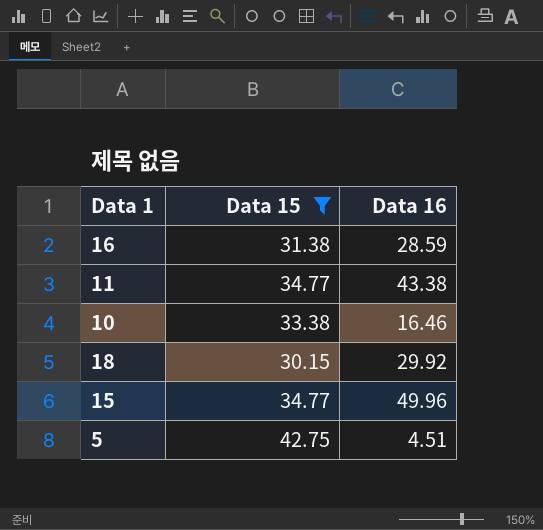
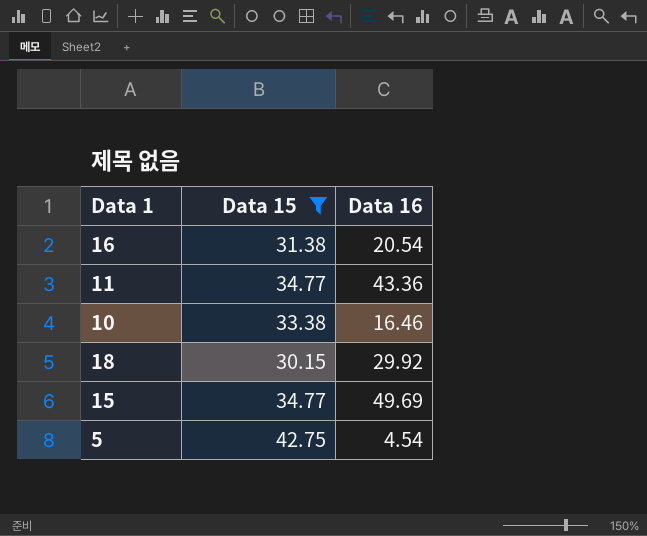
16 | Data 16: 28.59 -> 20.54
11 | Data 16: 43.38 -> 43.36
15 | Data 16: 49.96 -> 49.69
5 | Data 16: 4.51 -> 4.54

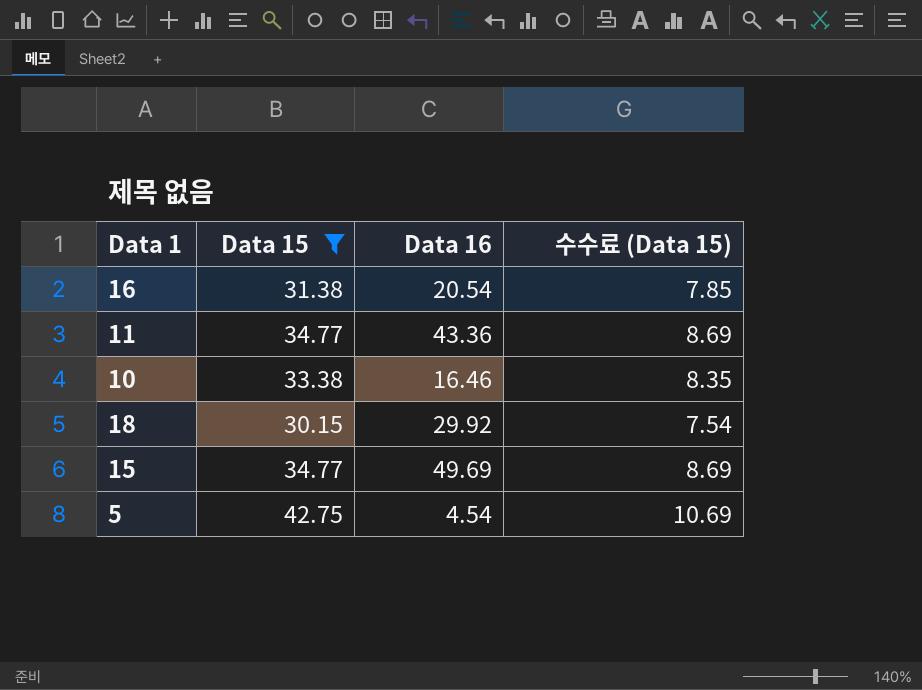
column 수수료 (Data 15) | formula: none -> [Data 15] * 0.25

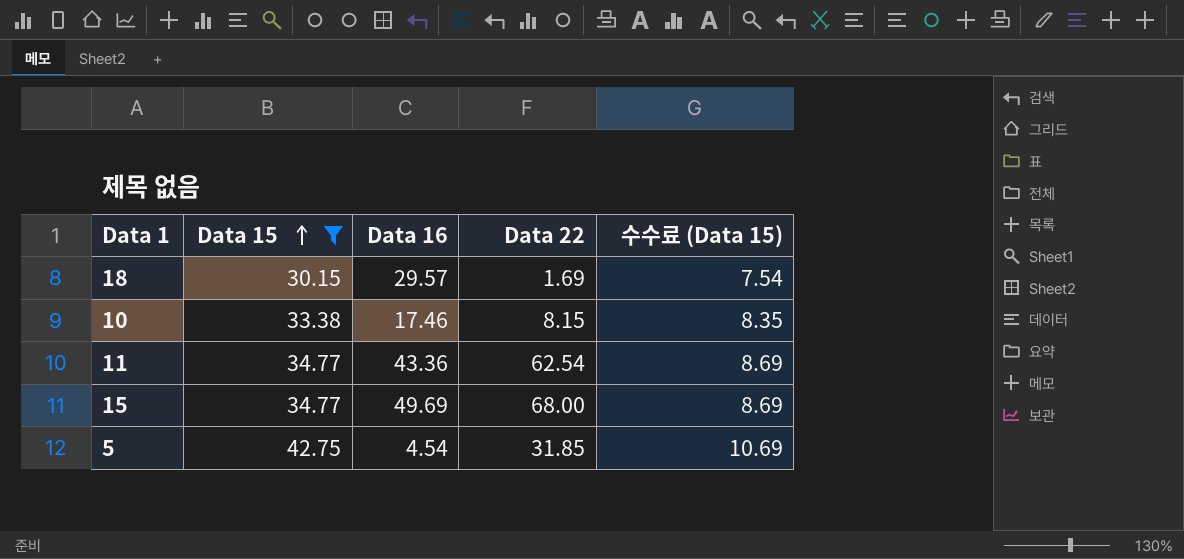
row order: none -> Data 15 ascending
column Data 22 | position: none -> 4
row 16: 31.38 | 20.54 | 7.85 -> none
18 | Data 16: 29.92 -> 29.57
10 | Data 16: 16.46 -> 17.46

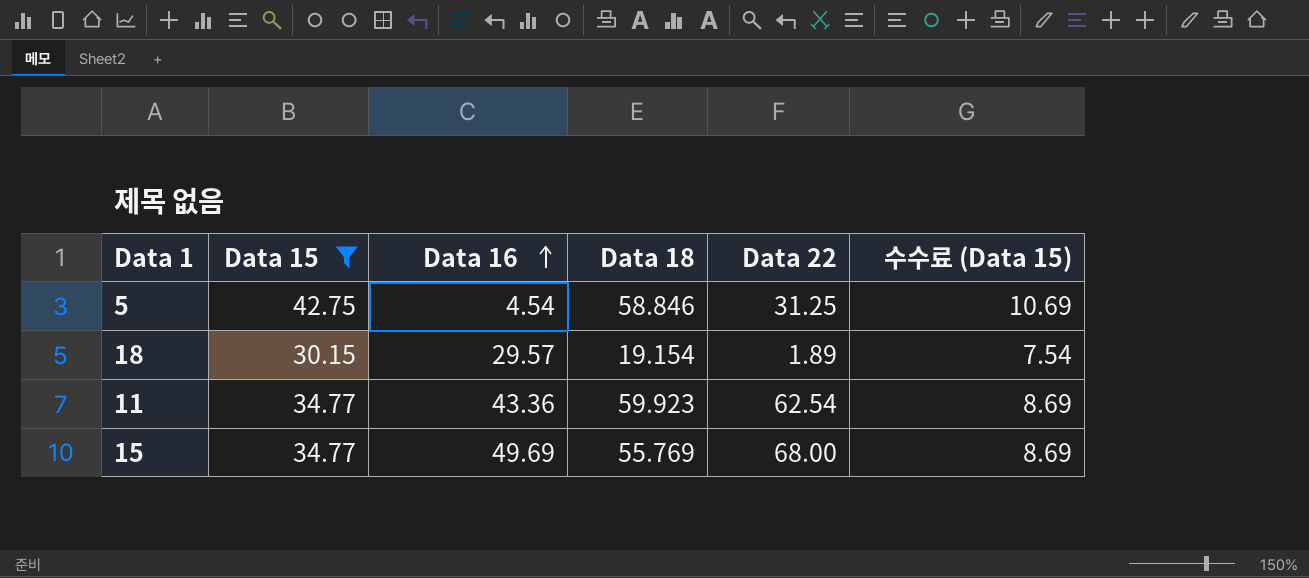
row order: Data 15 ascending -> Data 16 ascending
column Data 18 | position: none -> 4
row 10: 33.38 | 17.46 | 8.15 | 8.35 -> none
5 | Data 22: 31.85 -> 31.25
18 | Data 22: 1.69 -> 1.89

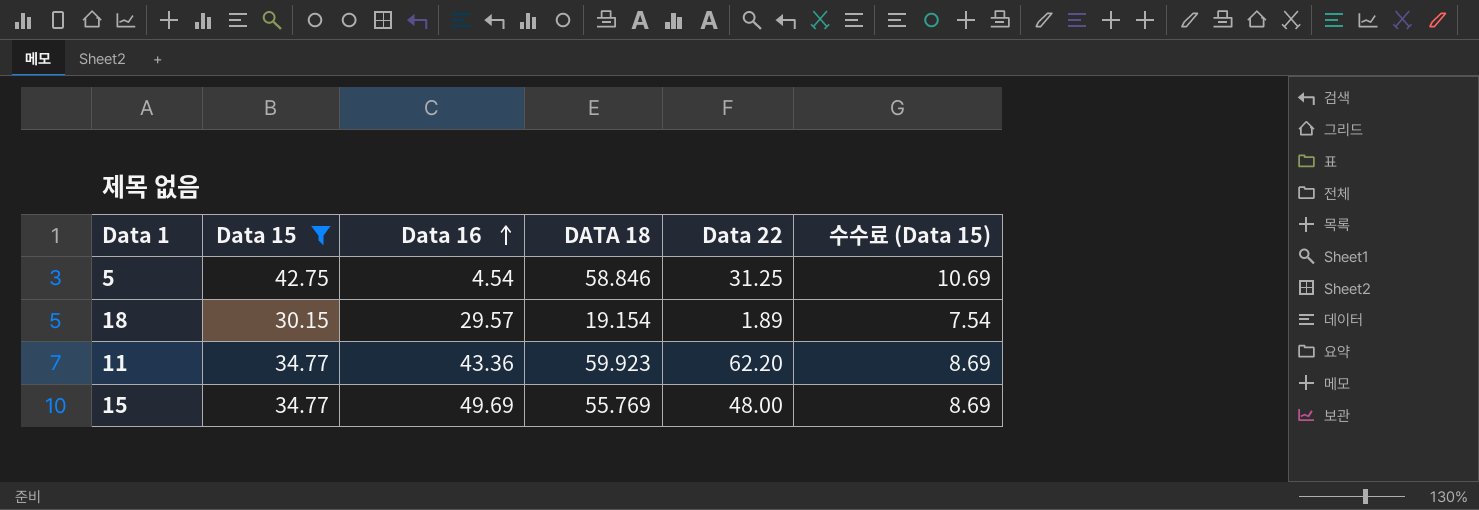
column name: Data 18 -> DATA 18
11 | Data 22: 62.54 -> 62.20
15 | Data 22: 68.00 -> 48.00

